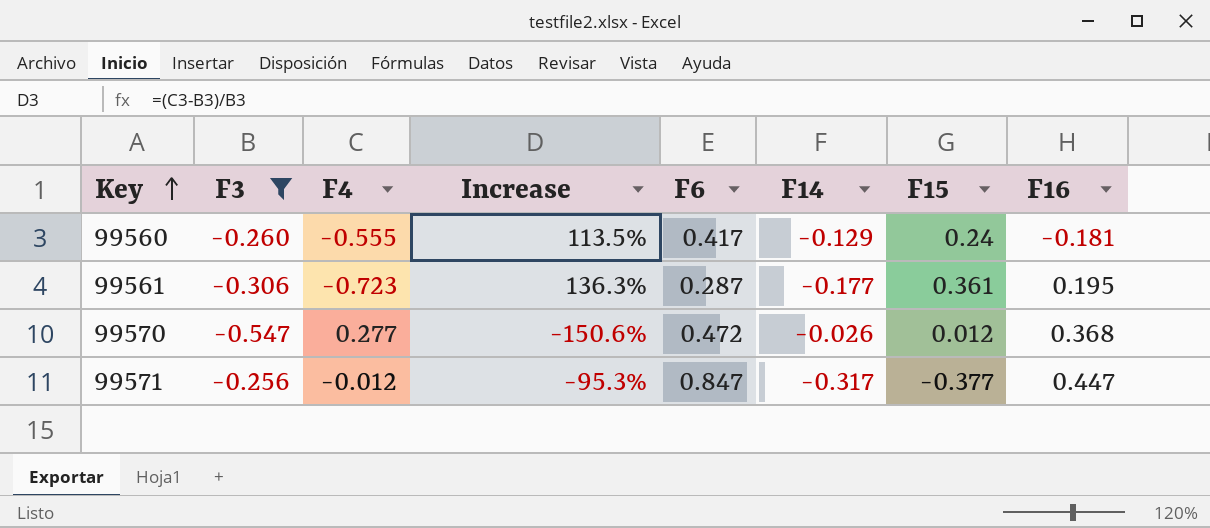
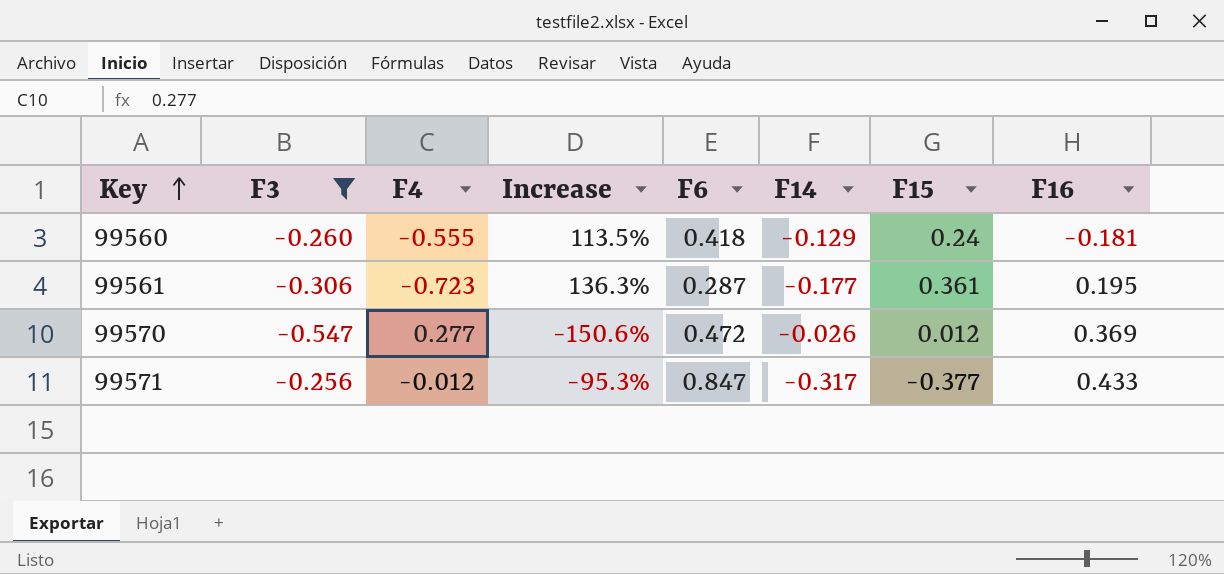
99560 | F6: 0.417 -> 0.418
99570 | F16: 0.368 -> 0.369
99571 | F16: 0.447 -> 0.433

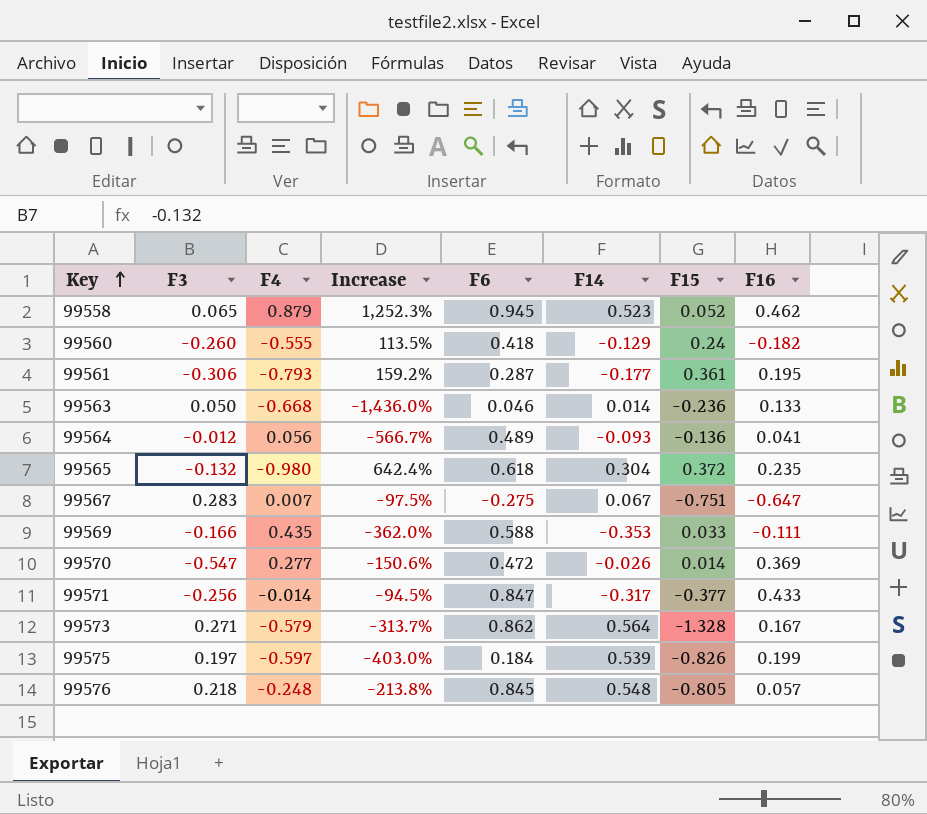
filter: F3 <= -0.256 -> none
99560 | F16: -0.181 -> -0.182
99561 | F4: -0.723 -> -0.793
99561 | Increase: 136.3% -> 159.2%
99570 | F15: 0.012 -> 0.014
99571 | F4: -0.012 -> -0.014
99571 | Increase: -95.3% -> -94.5%

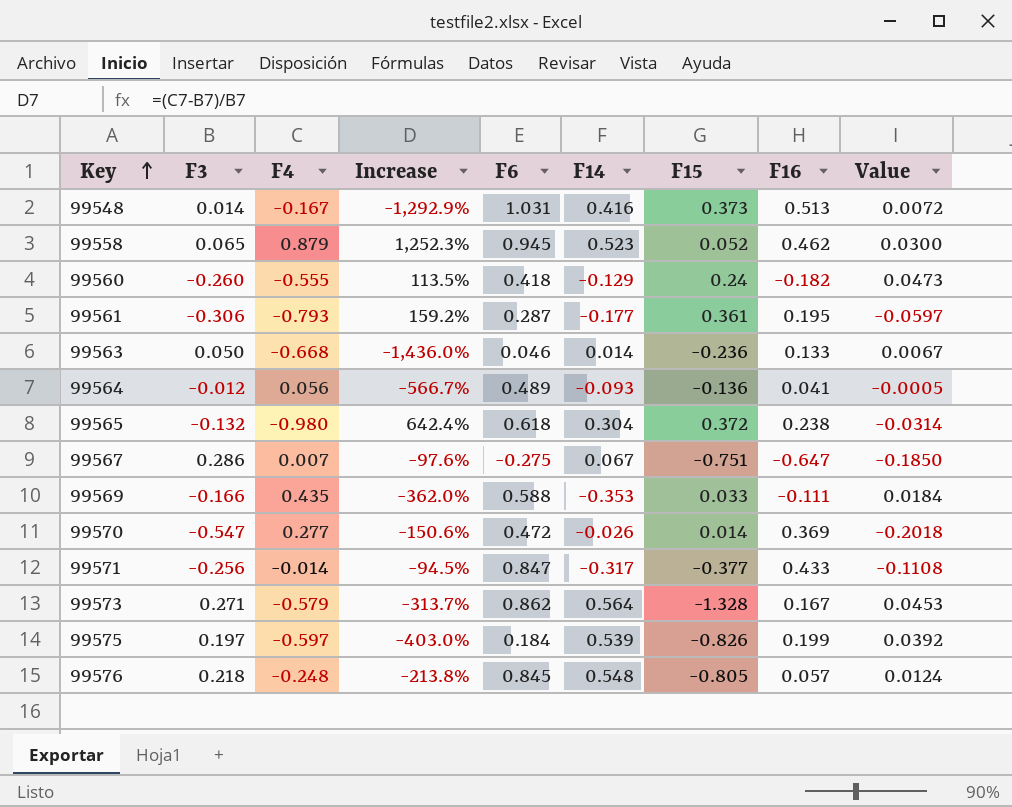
column Value | formula: none -> [F3] * [F16]
row 99548: none -> 0.014 | -0.167 | -1,292.9% | 1.031 | 0.416 | 0.373 | 0.513 | 0.0072
99565 | F16: 0.235 -> 0.238
99567 | F3: 0.283 -> 0.286
99567 | Increase: -97.5% -> -97.6%

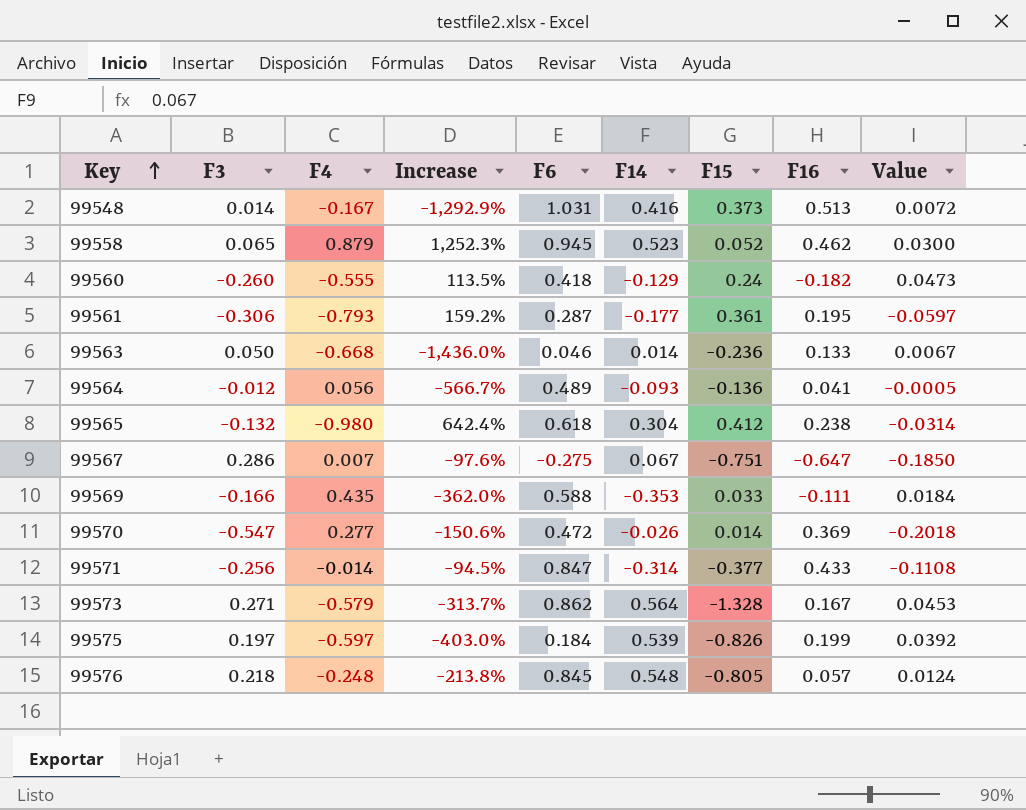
99565 | F15: 0.372 -> 0.412
99571 | F14: -0.317 -> -0.314

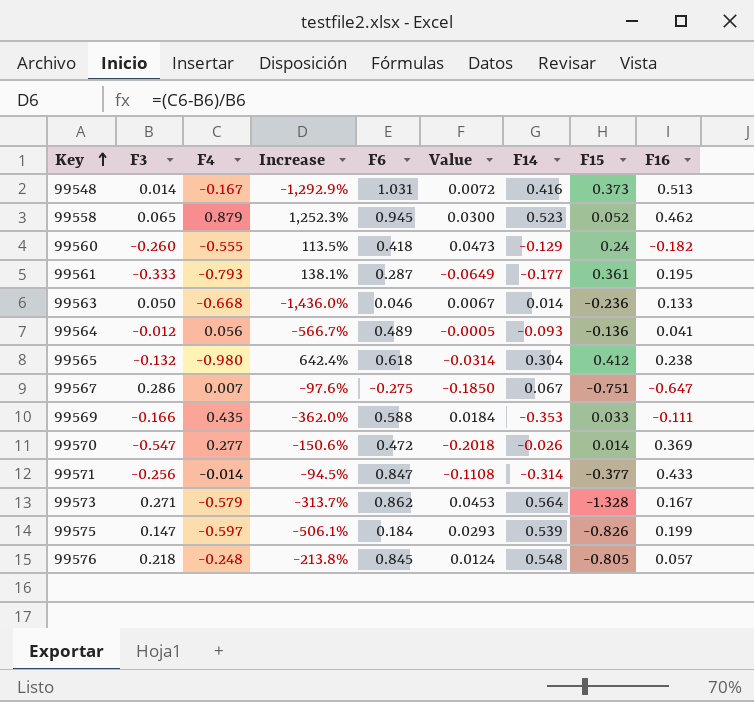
column Value | position: 9 -> 6
99561 | F3: -0.306 -> -0.333
99561 | Increase: 159.2% -> 138.1%
99561 | Value: -0.0597 -> -0.0649
99575 | F3: 0.197 -> 0.147
99575 | Increase: -403.0% -> -506.1%
99575 | Value: 0.0392 -> 0.0293

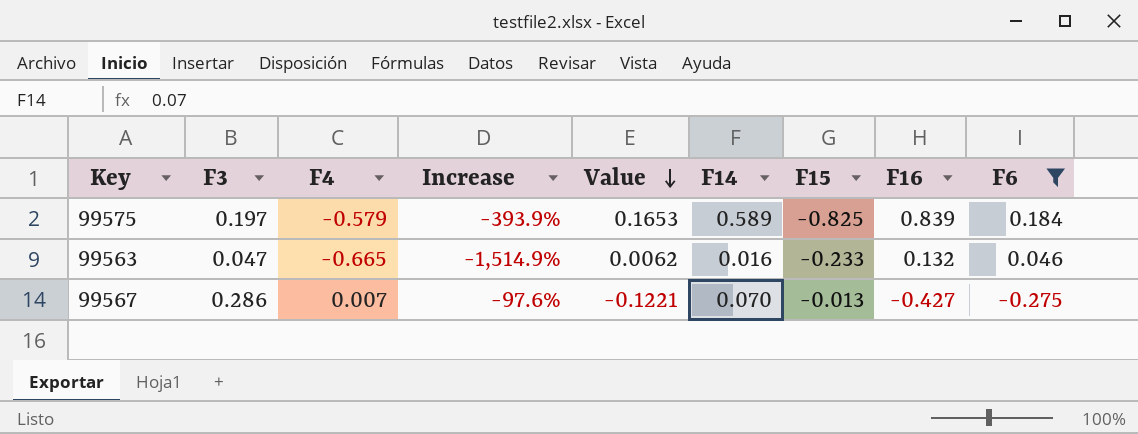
filter: none -> F6 <= 0.184
row order: Key ascending -> Value descending
column F6 | position: 5 -> 9
99575 | F3: 0.147 -> 0.197
99575 | F4: -0.597 -> -0.579
99575 | Increase: -506.1% -> -393.9%
99575 | Value: 0.0293 -> 0.1653
99575 | F14: 0.539 -> 0.589
99575 | F15: -0.826 -> -0.825
99575 | F16: 0.199 -> 0.839
99563 | F3: 0.050 -> 0.047
99563 | F4: -0.668 -> -0.665
99563 | Increase: -1,436.0% -> -1,514.9%
99563 | Value: 0.0067 -> 0.0062
99563 | F14: 0.014 -> 0.016
99563 | F15: -0.236 -> -0.233
99563 | F16: 0.133 -> 0.132
99567 | Value: -0.1850 -> -0.1221
99567 | F14: 0.067 -> 0.070
99567 | F15: -0.751 -> -0.013
99567 | F16: -0.647 -> -0.427

